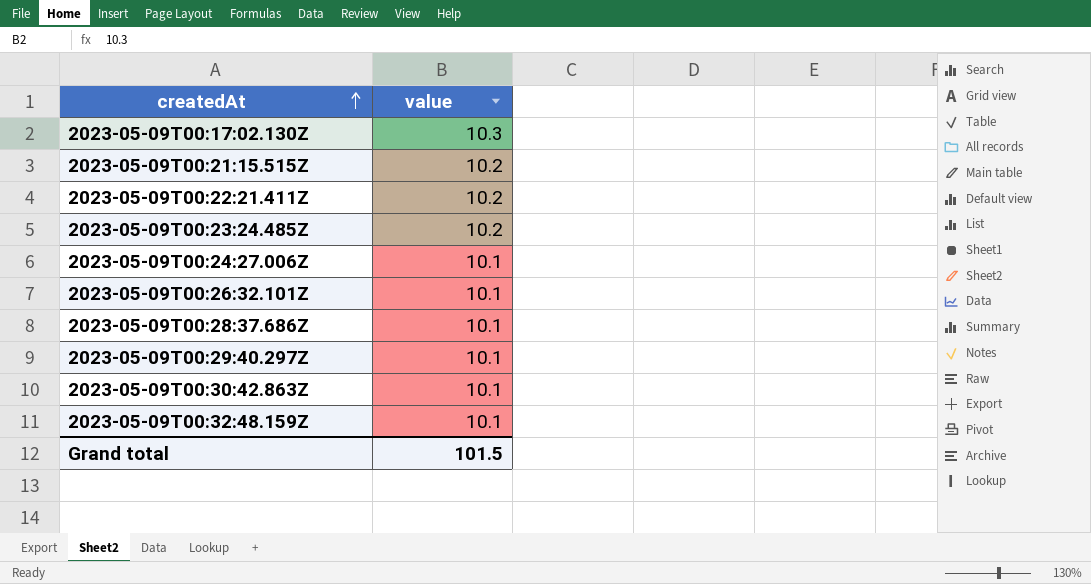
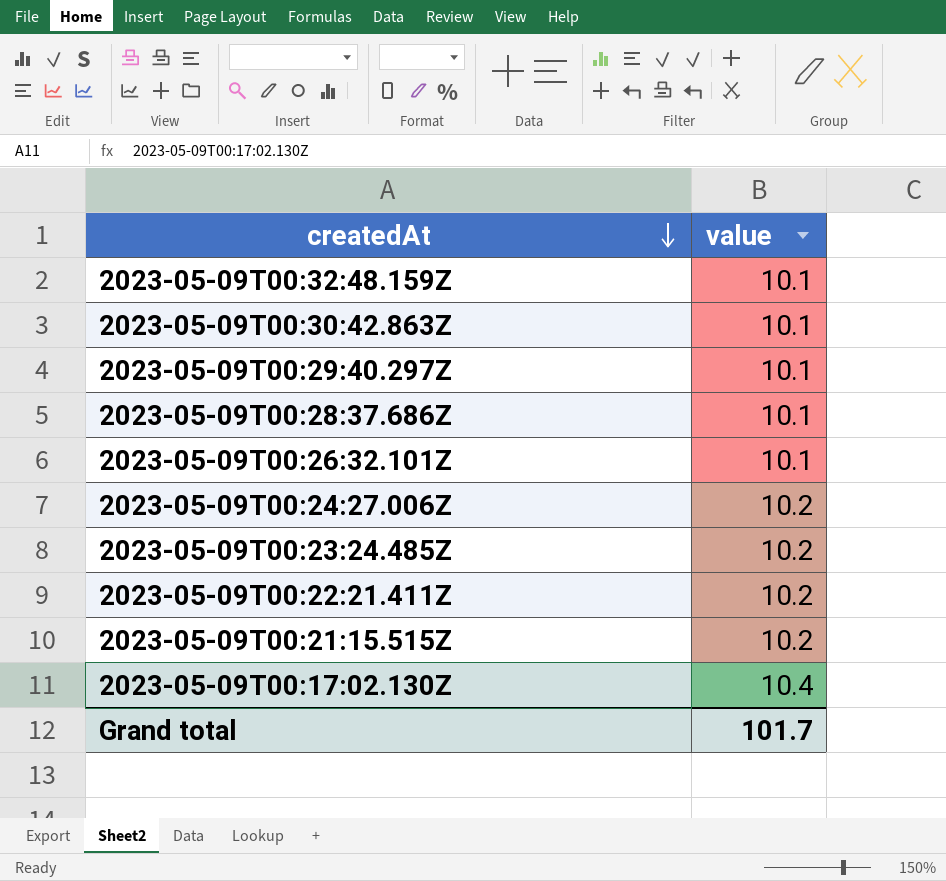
row order: createdAt ascending -> createdAt descending
2023-05-09T00:24:27.006Z | value: 10.1 -> 10.2
2023-05-09T00:17:02.130Z | value: 10.3 -> 10.4
Grand total | value: 101.5 -> 101.7

